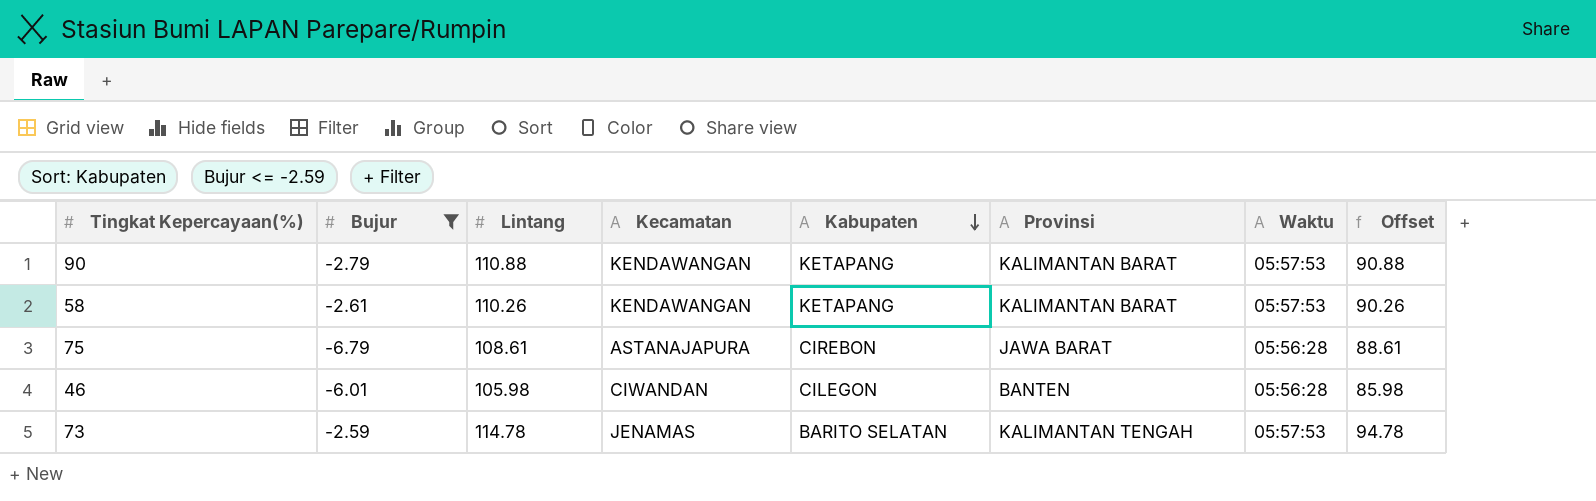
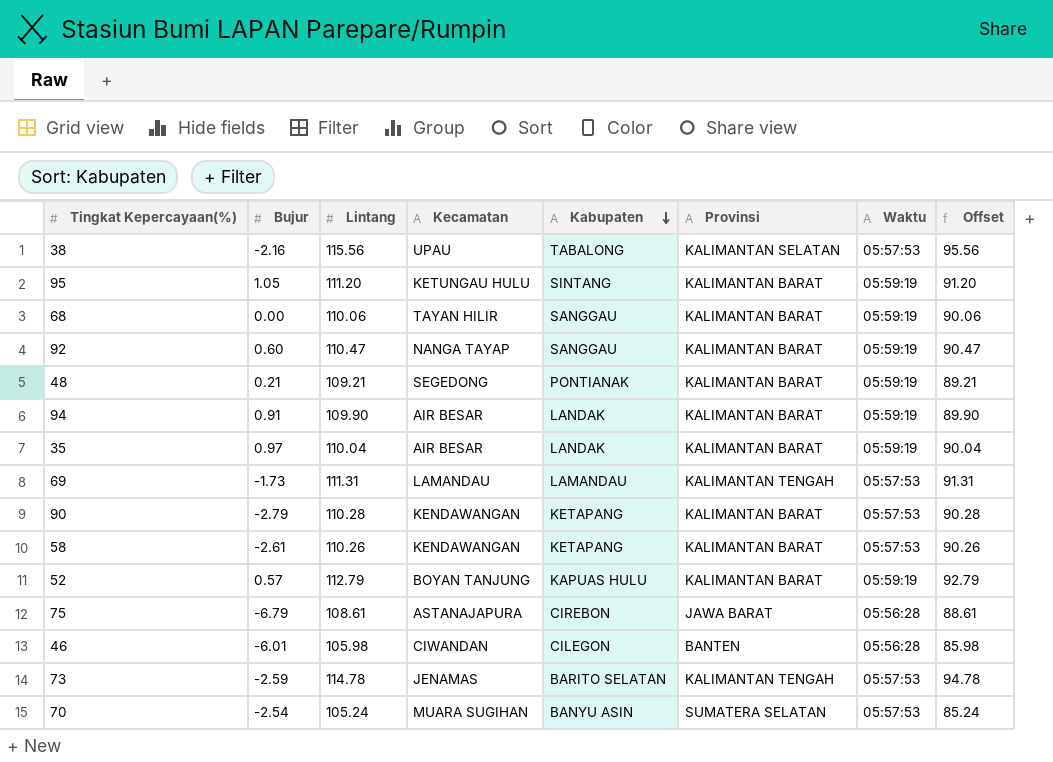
filter: Bujur <= -2.59 -> none
90 | Lintang: 110.88 -> 110.28
90 | Offset: 90.88 -> 90.28

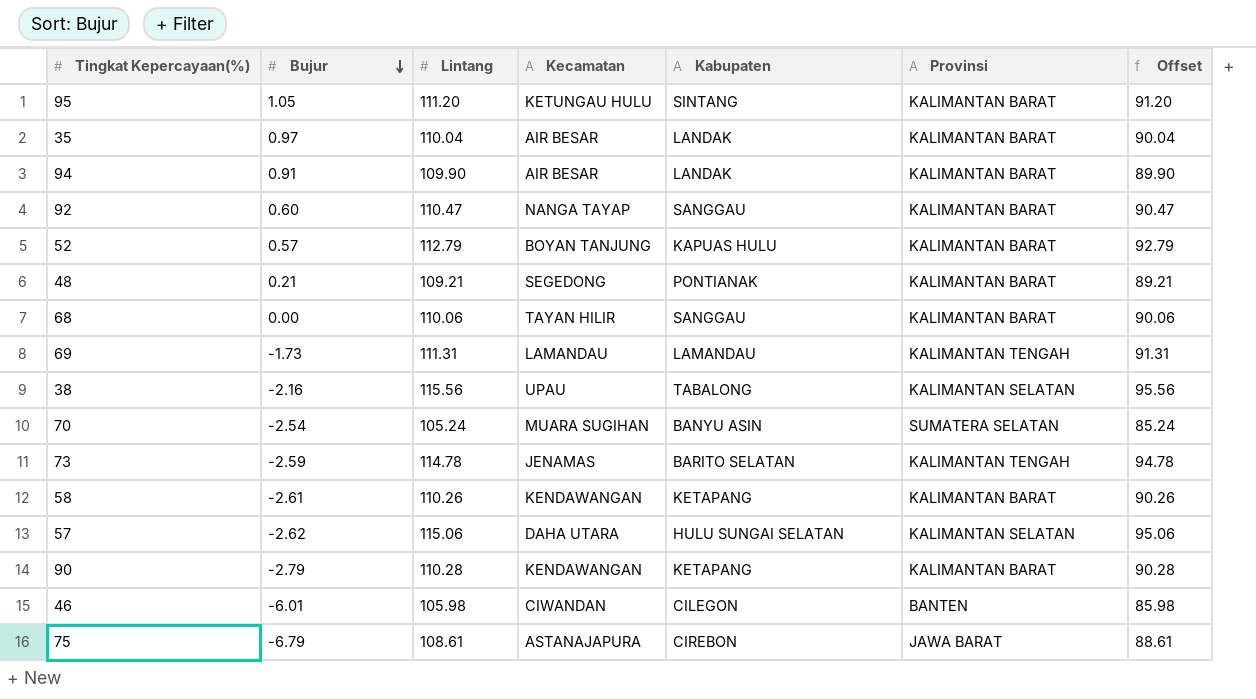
row order: Kabupaten descending -> Bujur descending
column Waktu | position: 7 -> none
row 57: none -> -2.62 | 115.06 | DAHA UTARA | HULU SUNGAI SELATAN | KALIMANTAN SELATAN | 95.06

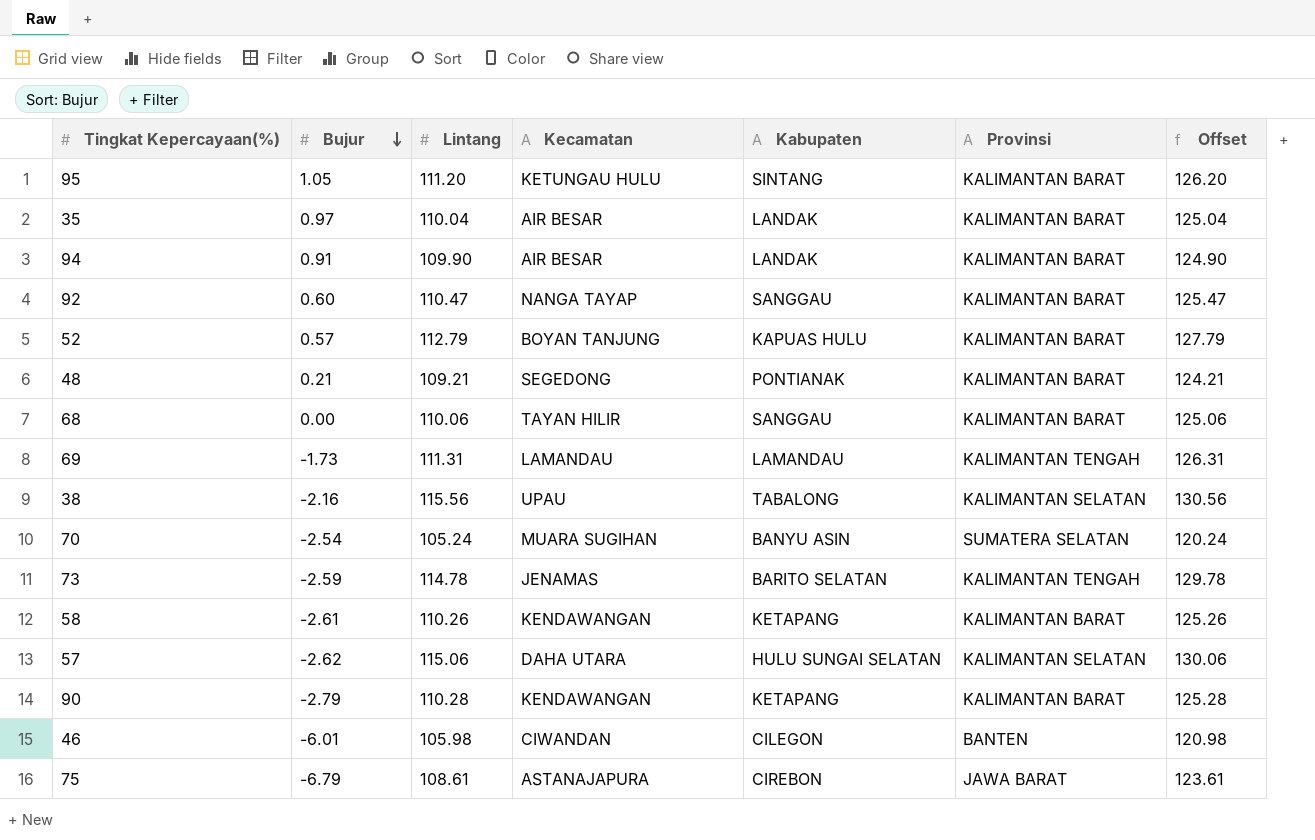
column Offset | formula: [Lintang] - 20 -> [Lintang] + 15

